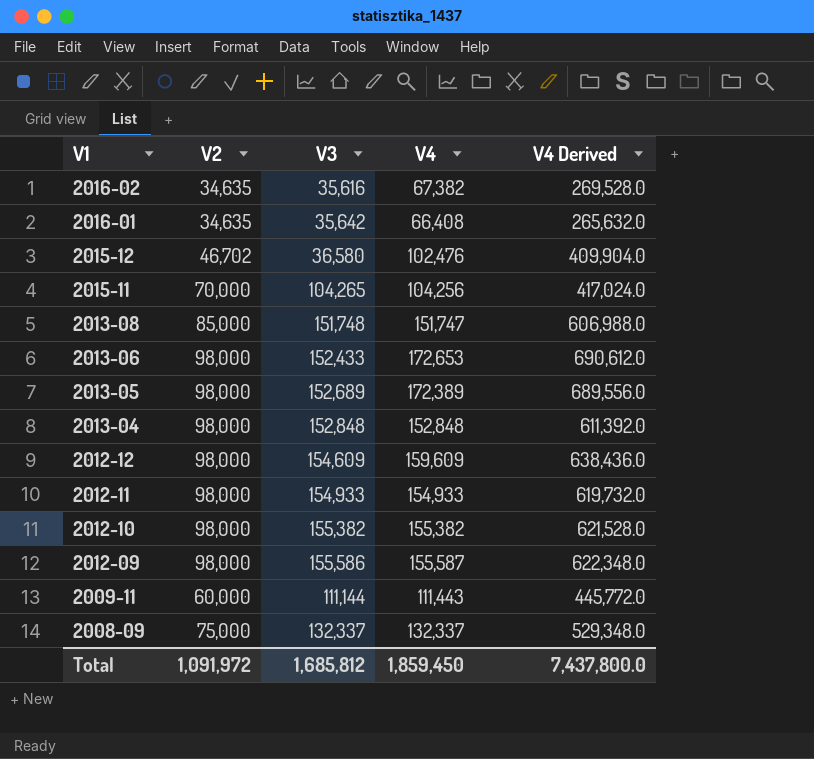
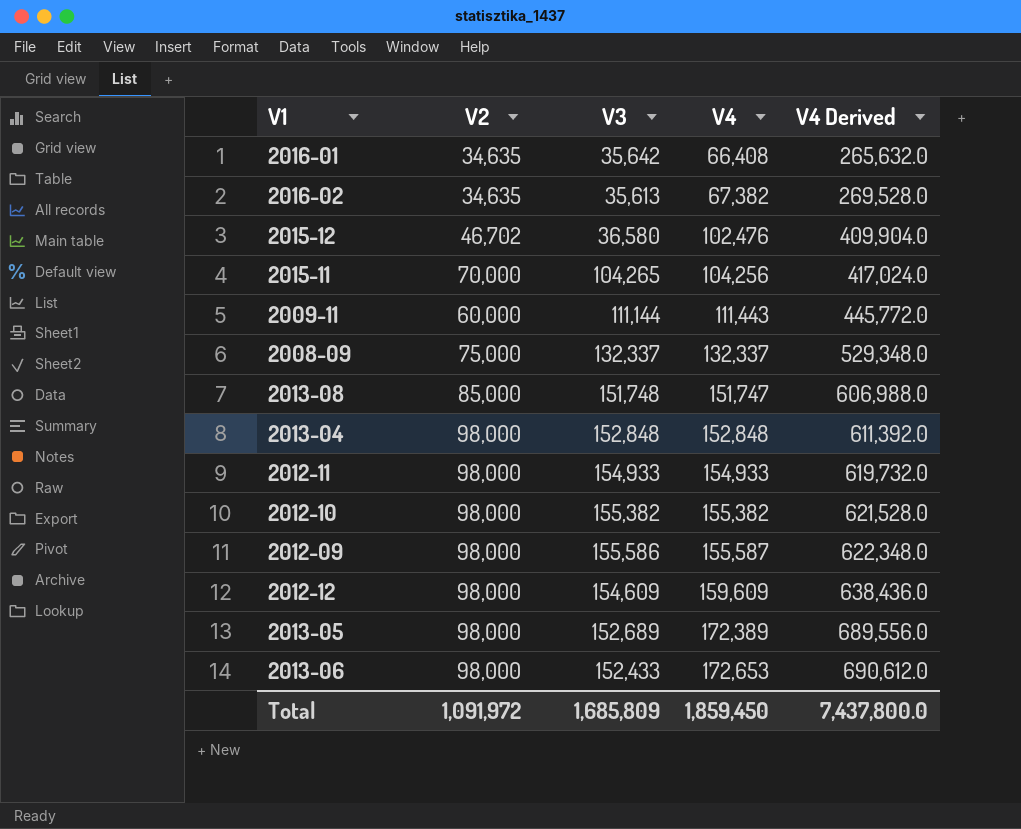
row order: V1 descending -> V4 ascending
2016-02 | V3: 35,616 -> 35,613
Total | V3: 1,685,812 -> 1,685,809

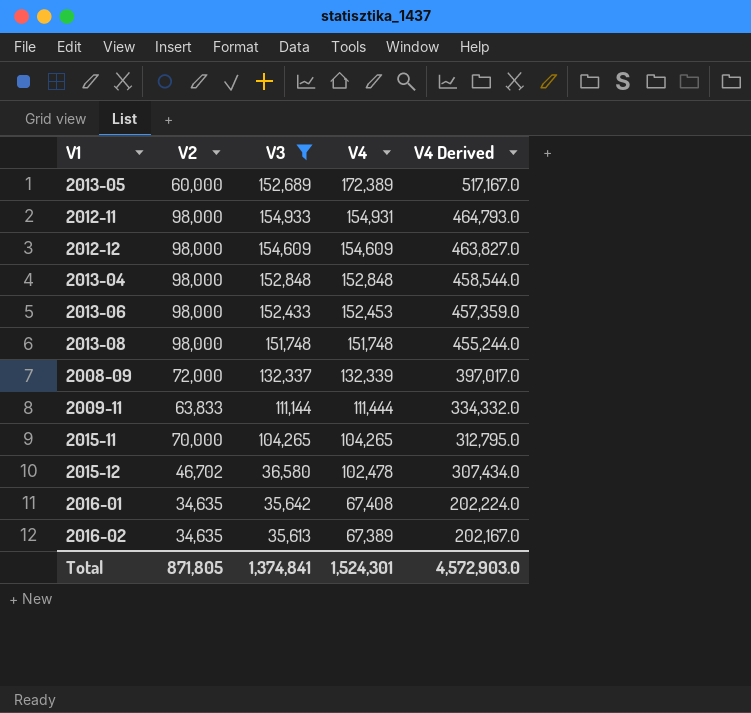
filter: none -> V3 <= 154,933
row order: V4 ascending -> V4 descending
column V4 Derived | formula: [V4] * 4 -> [V4] * 3
2013-05 | V2: 98,000 -> 60,000
2012-11 | V4: 154,933 -> 154,931
2012-12 | V4: 159,609 -> 154,609
2013-06 | V4: 172,653 -> 152,453
2013-08 | V2: 85,000 -> 98,000
2013-08 | V4: 151,747 -> 151,748
2008-09 | V2: 75,000 -> 72,000
2008-09 | V4: 132,337 -> 132,339
2009-11 | V2: 60,000 -> 63,833
2009-11 | V4: 111,443 -> 111,444
2015-11 | V4: 104,256 -> 104,265
2015-12 | V4: 102,476 -> 102,478
2016-01 | V4: 66,408 -> 67,408
2016-02 | V4: 67,382 -> 67,389
Total | V2: 1,091,972 -> 871,805
Total | V3: 1,685,809 -> 1,374,841
Total | V4: 1,859,450 -> 1,524,301
Total | V4 Derived: 7,437,800.0 -> 4,572,903.0

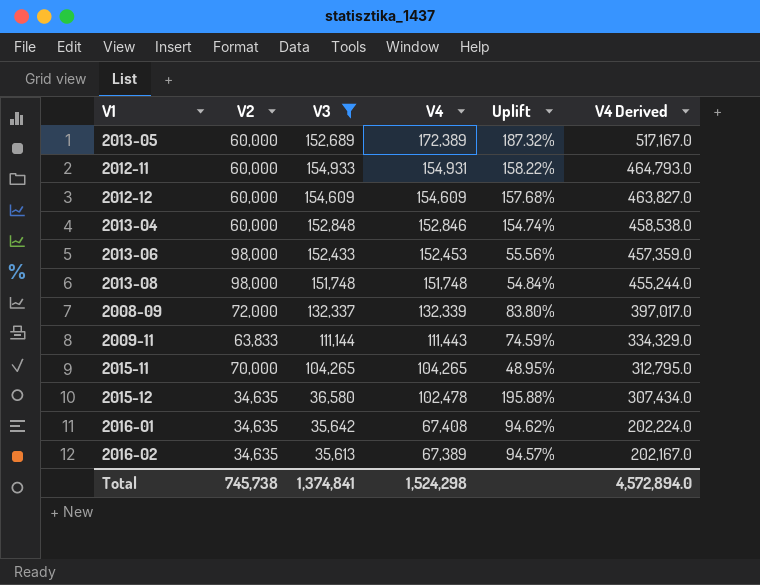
column Uplift | formula: none -> ([V4] - [V2]) / [V2]
2012-11 | V2: 98,000 -> 60,000
2012-12 | V2: 98,000 -> 60,000
2013-04 | V2: 98,000 -> 60,000
2013-04 | V4: 152,848 -> 152,846
2013-04 | V4 Derived: 458,544.0 -> 458,538.0
2009-11 | V4: 111,444 -> 111,443
2009-11 | V4 Derived: 334,332.0 -> 334,329.0
2015-12 | V2: 46,702 -> 34,635
Total | V2: 871,805 -> 745,738
Total | V4: 1,524,301 -> 1,524,298
Total | V4 Derived: 4,572,903.0 -> 4,572,894.0

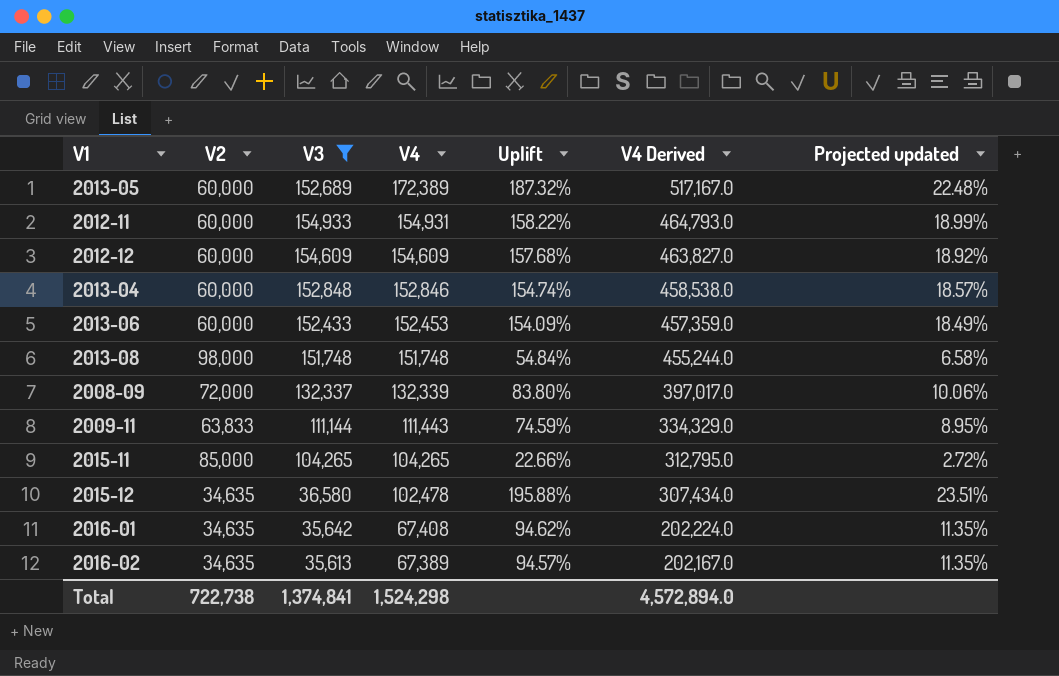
column Projected updated | formula: none -> [Uplift] * 0.12
2013-06 | V2: 98,000 -> 60,000
2013-06 | Uplift: 55.56% -> 154.09%
2015-11 | V2: 70,000 -> 85,000
2015-11 | Uplift: 48.95% -> 22.66%
Total | V2: 745,738 -> 722,738

